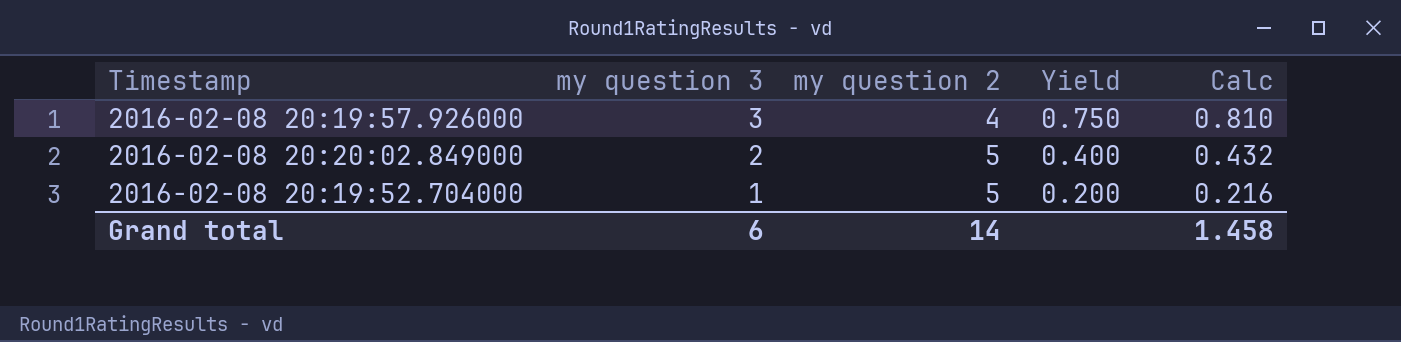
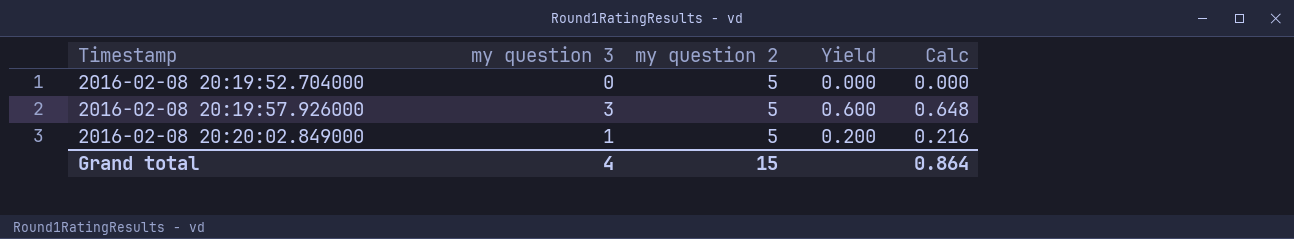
row order: my question 3 descending -> Timestamp ascending
2016-02-08 20:19:52.704000 | my question 3: 1 -> 0
2016-02-08 20:19:52.704000 | Yield: 0.200 -> 0.000
2016-02-08 20:19:52.704000 | Calc: 0.216 -> 0.000
2016-02-08 20:19:57.926000 | my question 2: 4 -> 5
2016-02-08 20:19:57.926000 | Yield: 0.750 -> 0.600
2016-02-08 20:19:57.926000 | Calc: 0.810 -> 0.648
2016-02-08 20:20:02.849000 | my question 3: 2 -> 1
2016-02-08 20:20:02.849000 | Yield: 0.400 -> 0.200
2016-02-08 20:20:02.849000 | Calc: 0.432 -> 0.216
Grand total | my question 3: 6 -> 4
Grand total | my question 2: 14 -> 15
Grand total | Calc: 1.458 -> 0.864

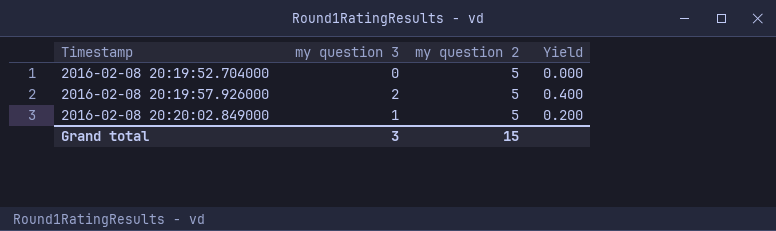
column Calc | formula: [Yield] * 1.08 -> none
2016-02-08 20:19:57.926000 | my question 3: 3 -> 2
2016-02-08 20:19:57.926000 | Yield: 0.600 -> 0.400
Grand total | my question 3: 4 -> 3

